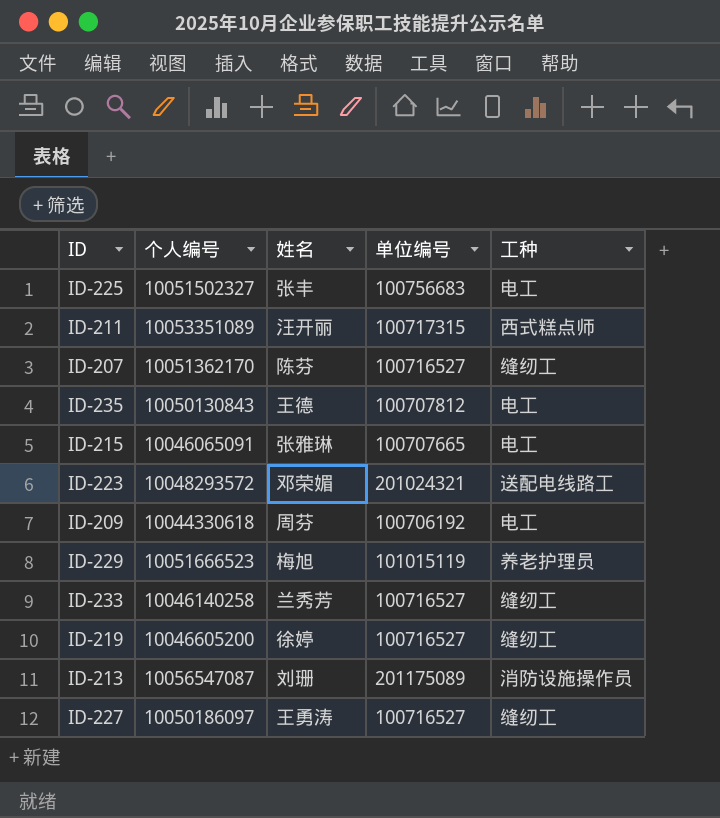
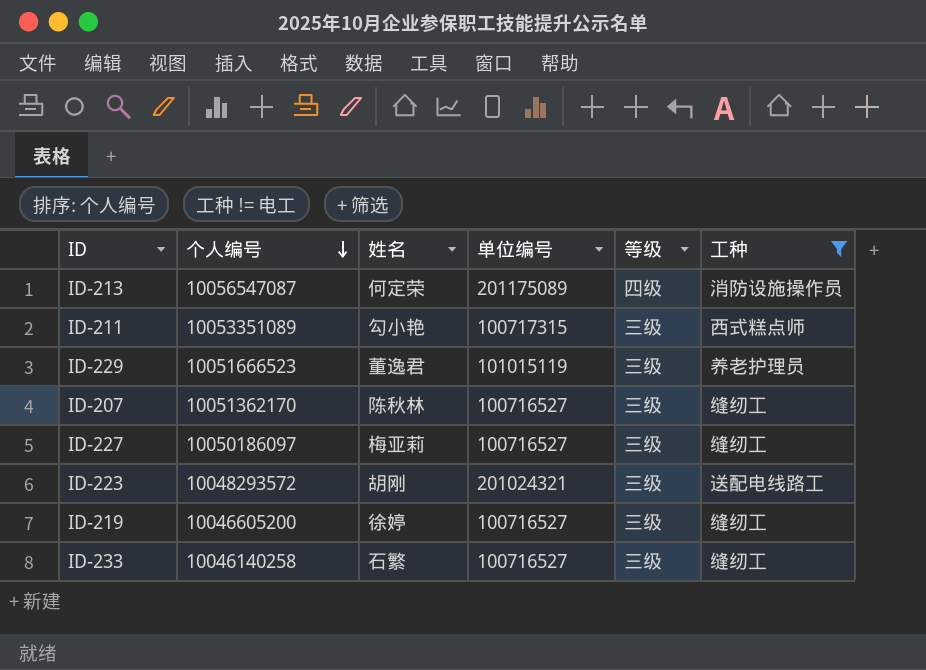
filter: none -> 工种 != 电工
row order: none -> 个人编号 descending
column 等级 | position: none -> 5
ID-213 | 姓名: 刘珊 -> 何定荣
ID-211 | 姓名: 汪开丽 -> 勾小艳
ID-229 | 姓名: 梅旭 -> 董逸君
ID-207 | 姓名: 陈芬 -> 陈秋林
ID-227 | 姓名: 王勇涛 -> 梅亚莉
ID-223 | 姓名: 邓荣媚 -> 胡刚
ID-233 | 姓名: 兰秀芳 -> 石繁

